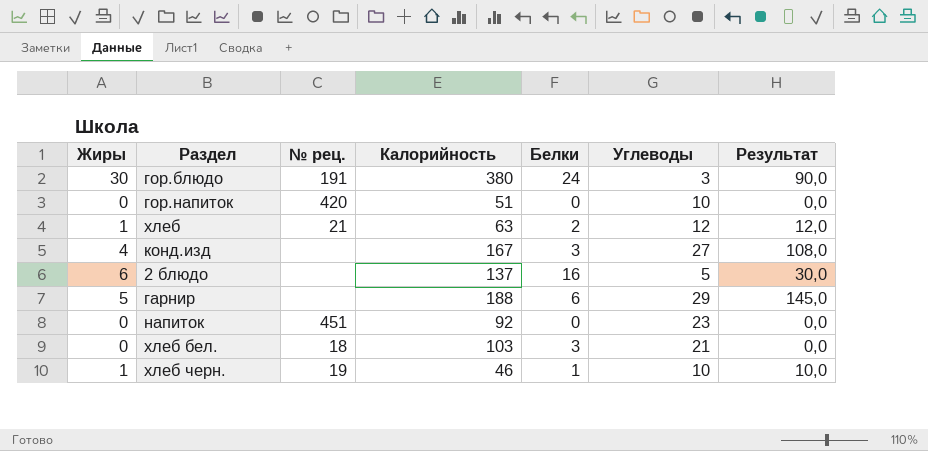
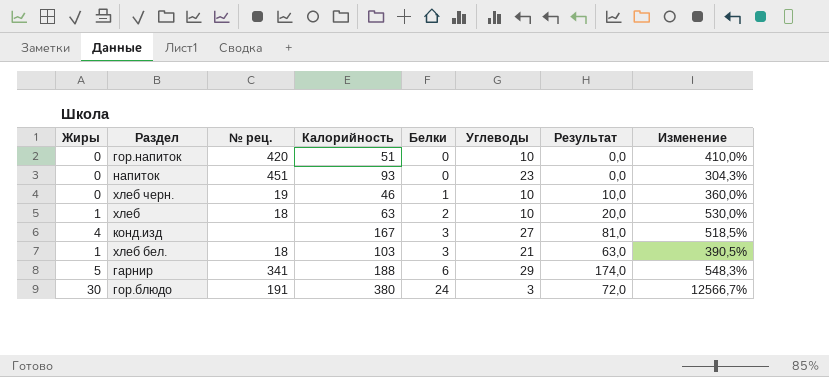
row order: none -> Белки ascending
column Результат | formula: [Жиры] * [Углеводы] -> [Белки] * [Углеводы]
column Изменение | formula: none -> ([Калорийность] - [Углеводы]) / [Углеводы]
row 2 блюдо: 6 | none | 137 | 16 | 5 | 30,0 -> none
напиток | Калорийность: 92 -> 93
хлеб черн. | Жиры: 1 -> 0
хлеб | № рец.: 21 -> 18
хлеб | Углеводы: 12 -> 10
хлеб бел. | Жиры: 0 -> 1
гарнир | № рец.: none -> 341

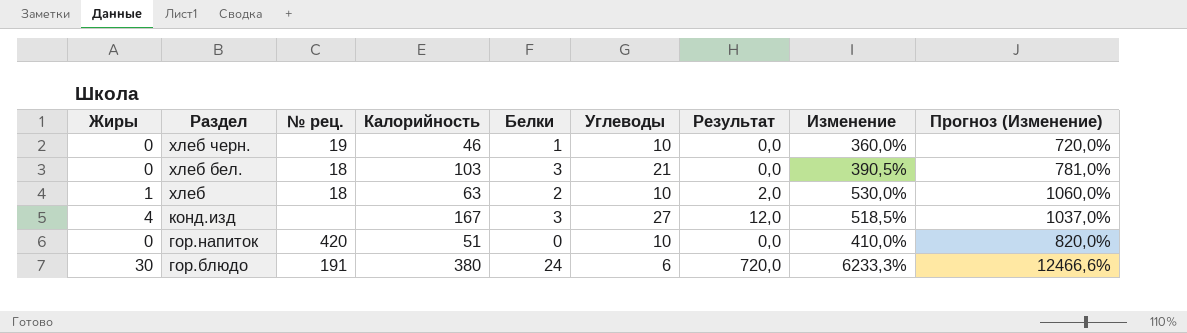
row order: Белки ascending -> Раздел descending
column Результат | formula: [Белки] * [Углеводы] -> [Жиры] * [Белки]
column Прогноз (Изменение) | formula: none -> [Изменение] * 2
row напиток: 0 | 451 | 93 | 0 | 23 | 0,0 | 304,3% -> none
row гарнир: 5 | 341 | 188 | 6 | 29 | 174,0 | 548,3% -> none
хлеб бел. | Жиры: 1 -> 0
гор.блюдо | Углеводы: 3 -> 6
гор.блюдо | Изменение: 12566,7% -> 6233,3%

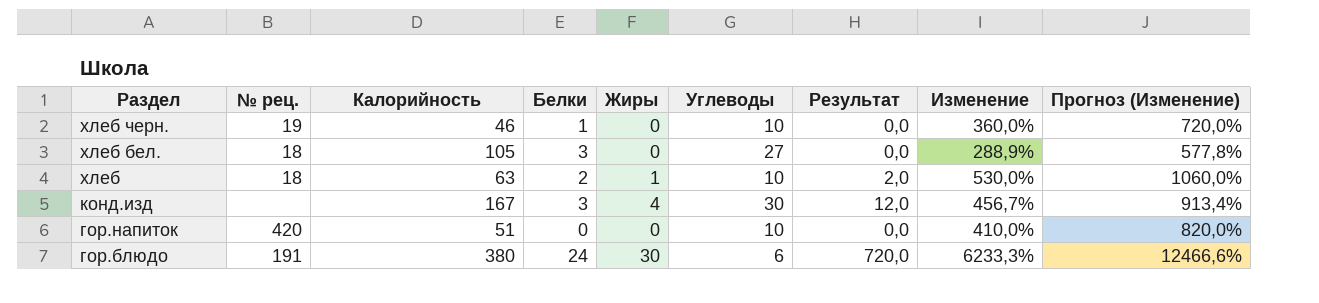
column Жиры | position: 1 -> 5
хлеб бел. | Калорийность: 103 -> 105
хлеб бел. | Углеводы: 21 -> 27
хлеб бел. | Изменение: 390,5% -> 288,9%
хлеб бел. | Прогноз (Изменение): 781,0% -> 577,8%
конд.изд | Углеводы: 27 -> 30
конд.изд | Изменение: 518,5% -> 456,7%
конд.изд | Прогноз (Изменение): 1037,0% -> 913,4%

